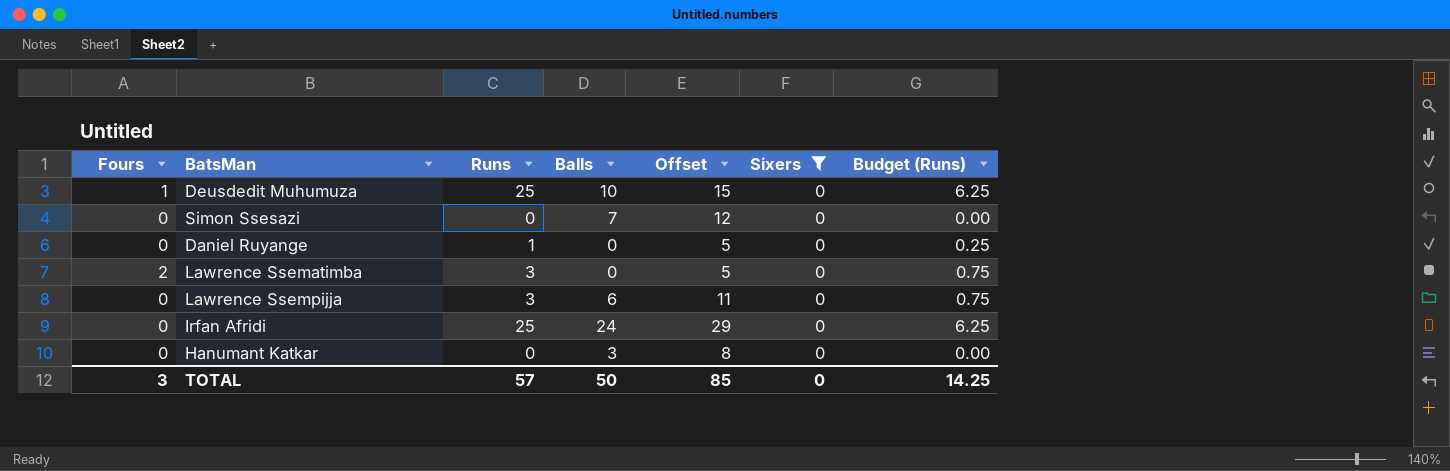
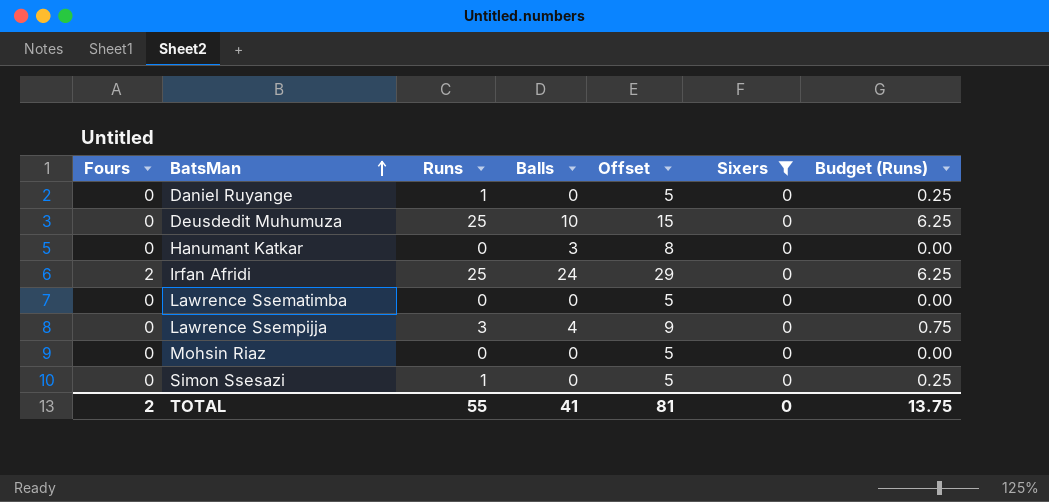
row order: none -> BatsMan ascending
Deusdedit Muhumuza | Fours: 1 -> 0
Irfan Afridi | Fours: 0 -> 2
Lawrence Ssematimba | Fours: 2 -> 0
Lawrence Ssematimba | Runs: 3 -> 0
Lawrence Ssematimba | Budget (Runs): 0.75 -> 0.00
Lawrence Ssempijja | Balls: 6 -> 4
Lawrence Ssempijja | Offset: 11 -> 9
row Mohsin Riaz: none -> 0 | 0 | 0 | 5 | 0 | 0.00
Simon Ssesazi | Runs: 0 -> 1
Simon Ssesazi | Balls: 7 -> 0
Simon Ssesazi | Offset: 12 -> 5
Simon Ssesazi | Budget (Runs): 0.00 -> 0.25
TOTAL | Fours: 3 -> 2
TOTAL | Runs: 57 -> 55
TOTAL | Balls: 50 -> 41
TOTAL | Offset: 85 -> 81
TOTAL | Budget (Runs): 14.25 -> 13.75

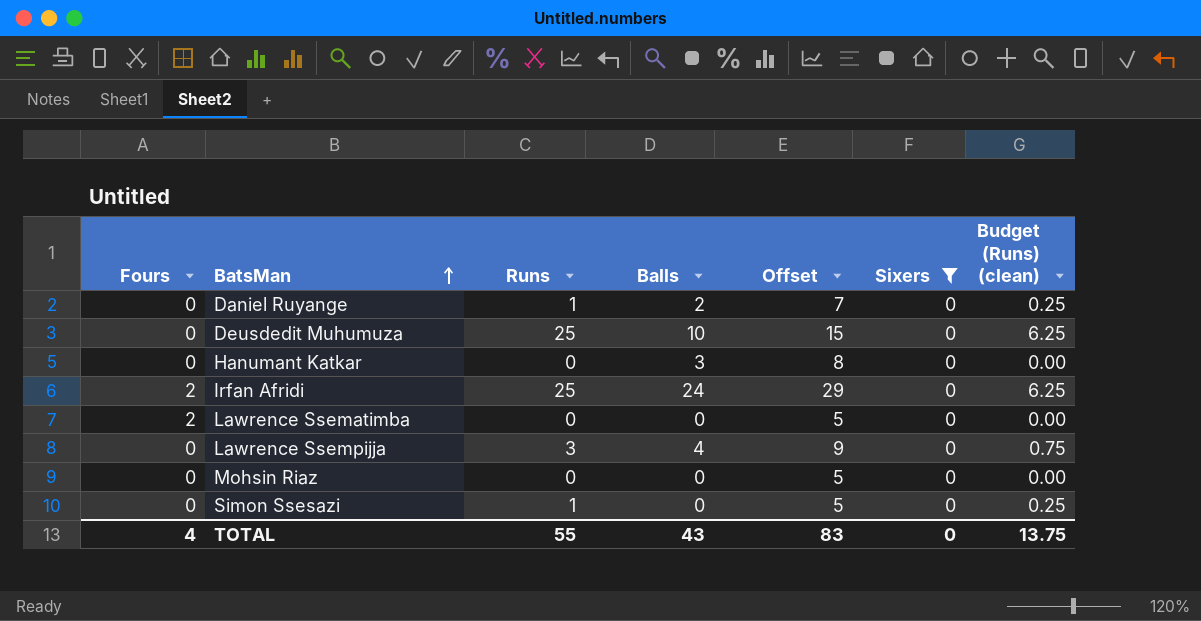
column name: Budget (Runs) -> Budget (Runs) (clean)
Daniel Ruyange | Balls: 0 -> 2
Daniel Ruyange | Offset: 5 -> 7
Lawrence Ssematimba | Fours: 0 -> 2
TOTAL | Fours: 2 -> 4
TOTAL | Balls: 41 -> 43
TOTAL | Offset: 81 -> 83

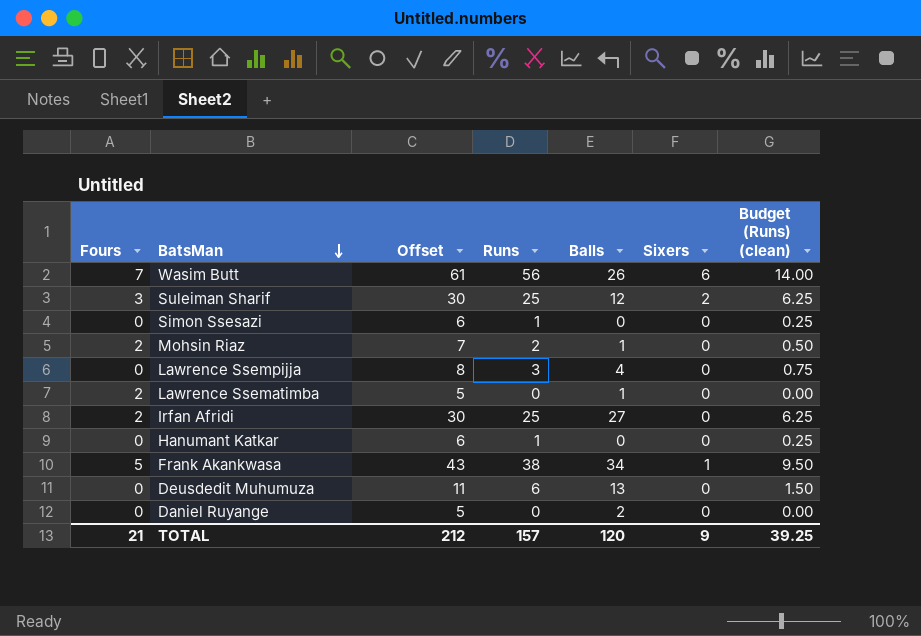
filter: Sixers = 0 -> none
row order: BatsMan ascending -> BatsMan descending
column Offset | formula: [Balls] + 5 -> [Runs] + 5
column Offset | position: 5 -> 3
Mohsin Riaz | Fours: 0 -> 2
Mohsin Riaz | Runs: 0 -> 2
Mohsin Riaz | Balls: 0 -> 1
Mohsin Riaz | Budget (Runs) (clean): 0.00 -> 0.50
Lawrence Ssematimba | Balls: 0 -> 1
Irfan Afridi | Balls: 24 -> 27
Hanumant Katkar | Runs: 0 -> 1
Hanumant Katkar | Balls: 3 -> 0
Hanumant Katkar | Budget (Runs) (clean): 0.00 -> 0.25
Deusdedit Muhumuza | Runs: 25 -> 6
Deusdedit Muhumuza | Balls: 10 -> 13
Deusdedit Muhumuza | Budget (Runs) (clean): 6.25 -> 1.50
Daniel Ruyange | Runs: 1 -> 0
Daniel Ruyange | Budget (Runs) (clean): 0.25 -> 0.00
TOTAL | Fours: 4 -> 21
TOTAL | Offset: 83 -> 212
TOTAL | Runs: 55 -> 157
TOTAL | Balls: 43 -> 120
TOTAL | Sixers: 0 -> 9
TOTAL | Budget (Runs) (clean): 13.75 -> 39.25

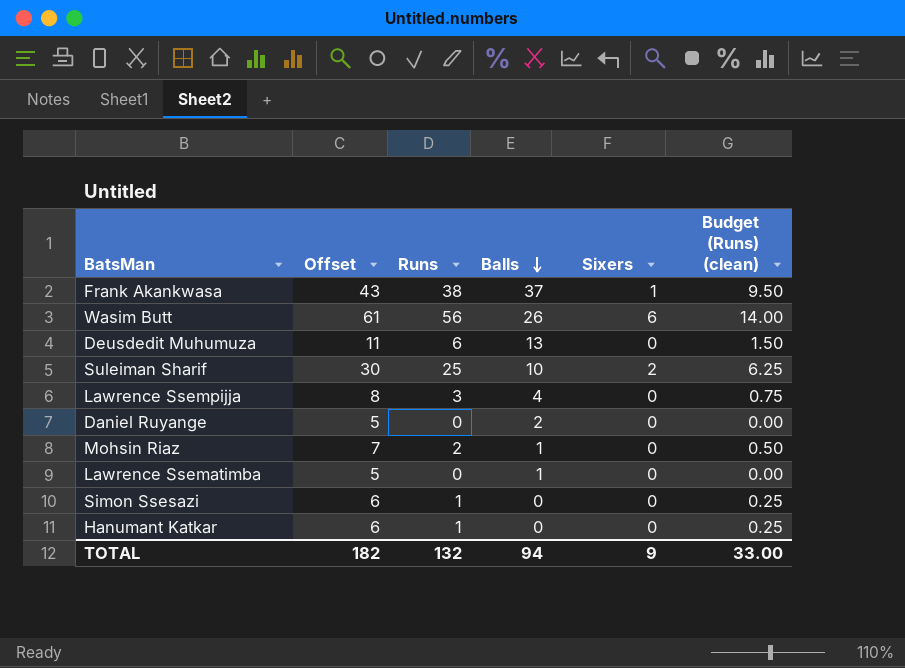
row order: BatsMan descending -> Balls descending
column Fours | position: 1 -> none
row Irfan Afridi: 2 | 30 | 25 | 27 | 0 | 6.25 -> none
Frank Akankwasa | Balls: 34 -> 37
Suleiman Sharif | Balls: 12 -> 10
TOTAL | Offset: 212 -> 182
TOTAL | Runs: 157 -> 132
TOTAL | Balls: 120 -> 94
TOTAL | Budget (Runs) (clean): 39.25 -> 33.00

